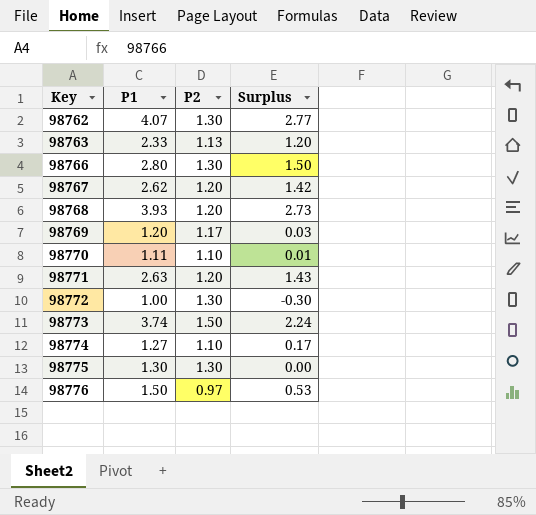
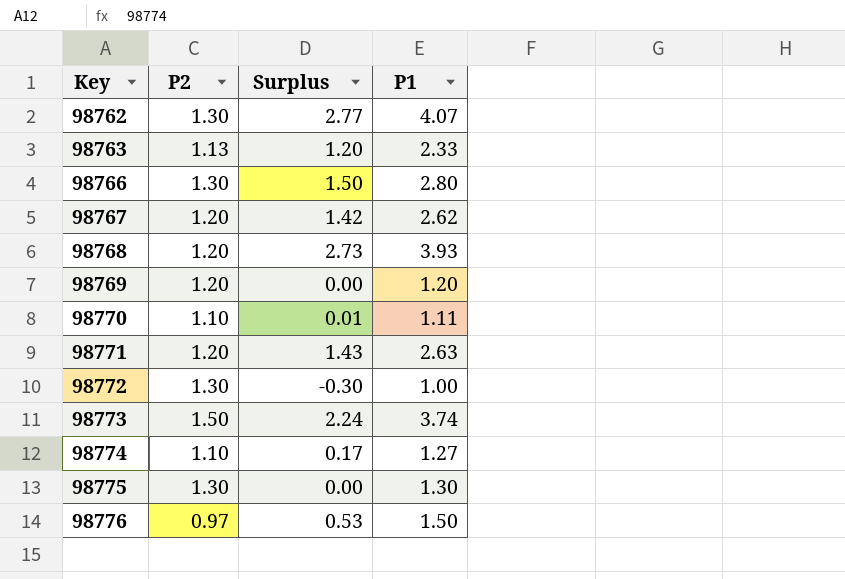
column P1 | position: 2 -> 4
98769 | P2: 1.17 -> 1.20
98769 | Surplus: 0.03 -> 0.00

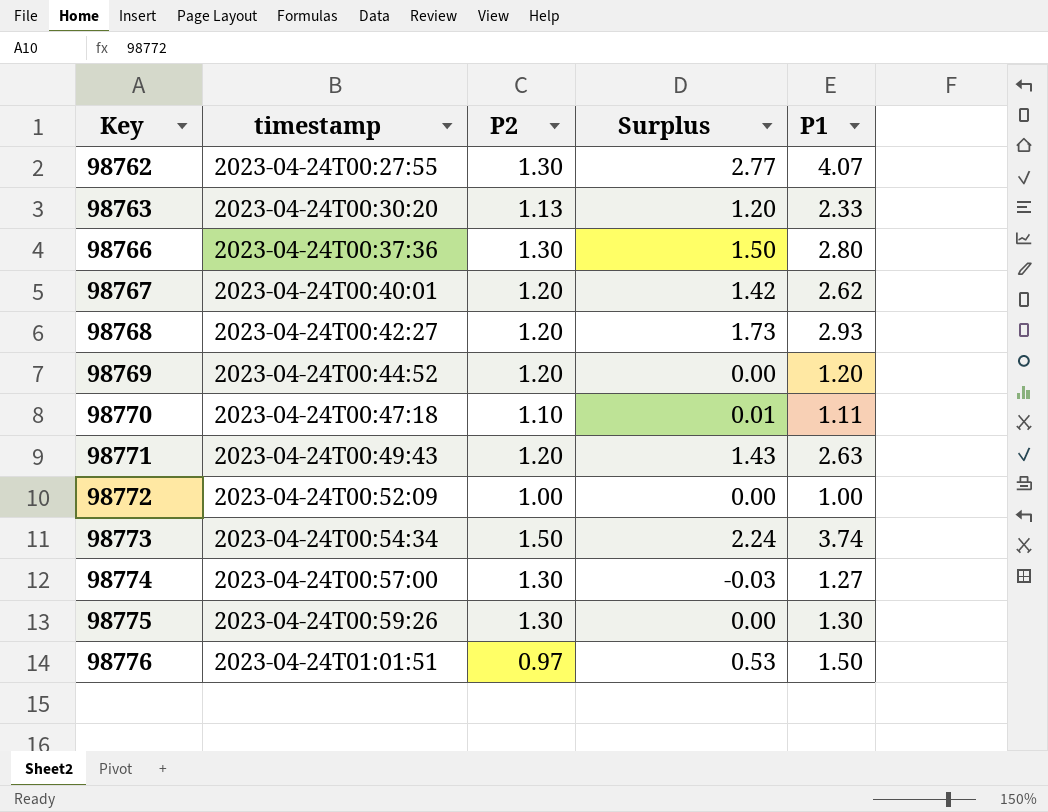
column timestamp | position: none -> 2
98768 | Surplus: 2.73 -> 1.73
98768 | P1: 3.93 -> 2.93
98772 | P2: 1.30 -> 1.00
98772 | Surplus: -0.30 -> 0.00
98774 | P2: 1.10 -> 1.30
98774 | Surplus: 0.17 -> -0.03

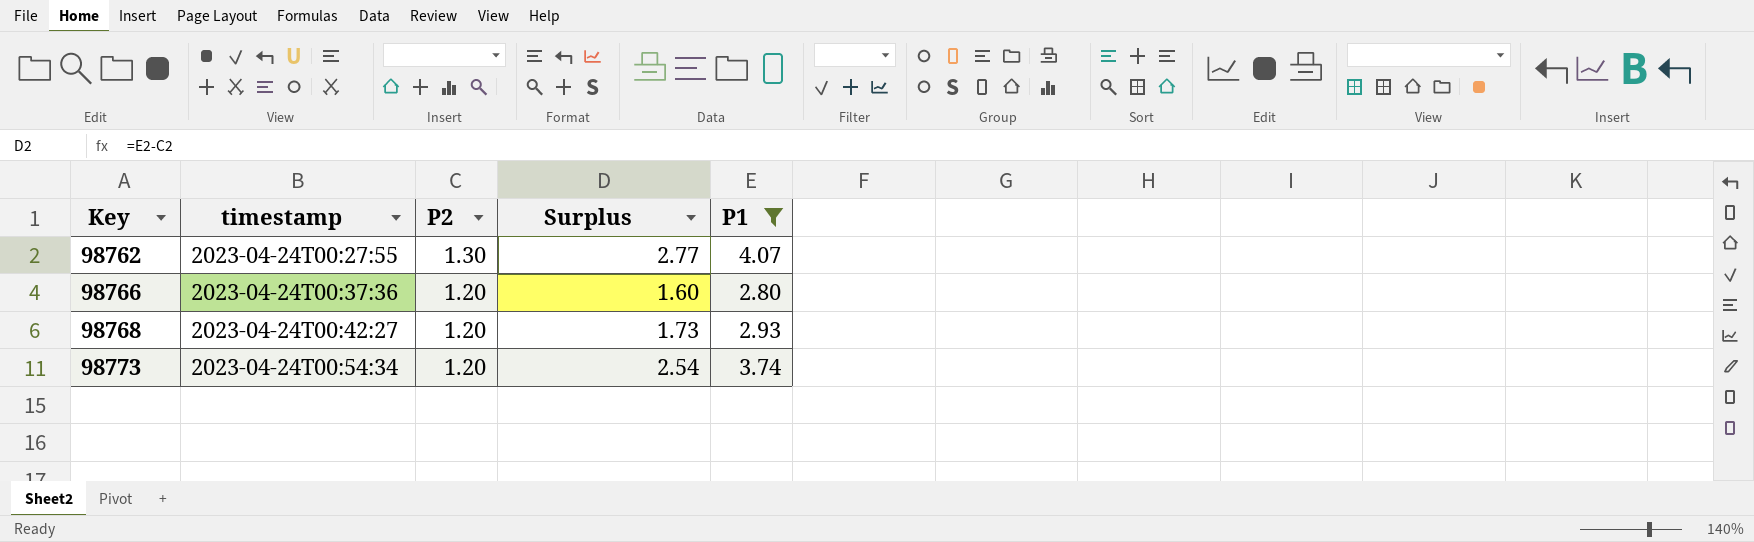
filter: none -> P1 >= 2.80
98766 | P2: 1.30 -> 1.20
98766 | Surplus: 1.50 -> 1.60
98773 | P2: 1.50 -> 1.20
98773 | Surplus: 2.24 -> 2.54

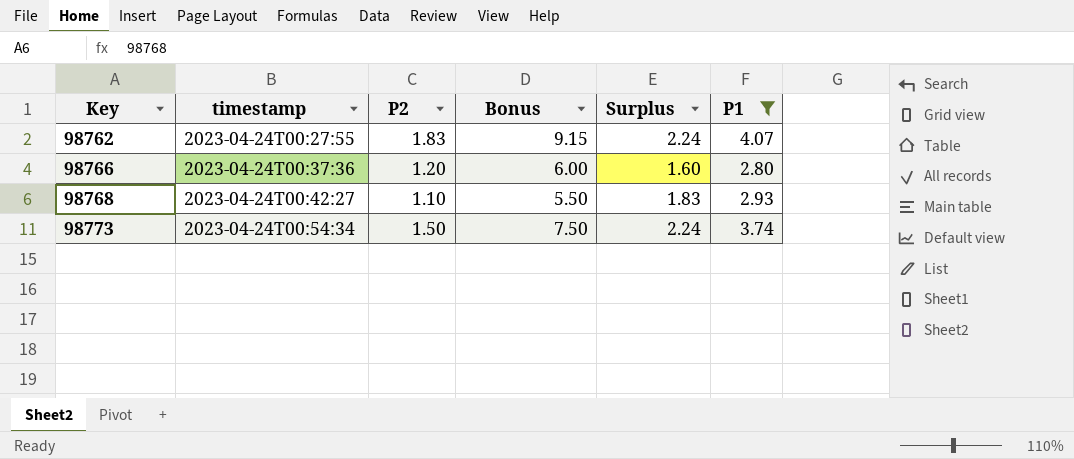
column Bonus | formula: none -> [P2] * 5
98762 | P2: 1.30 -> 1.83
98762 | Surplus: 2.77 -> 2.24
98768 | P2: 1.20 -> 1.10
98768 | Surplus: 1.73 -> 1.83
98773 | P2: 1.20 -> 1.50
98773 | Surplus: 2.54 -> 2.24

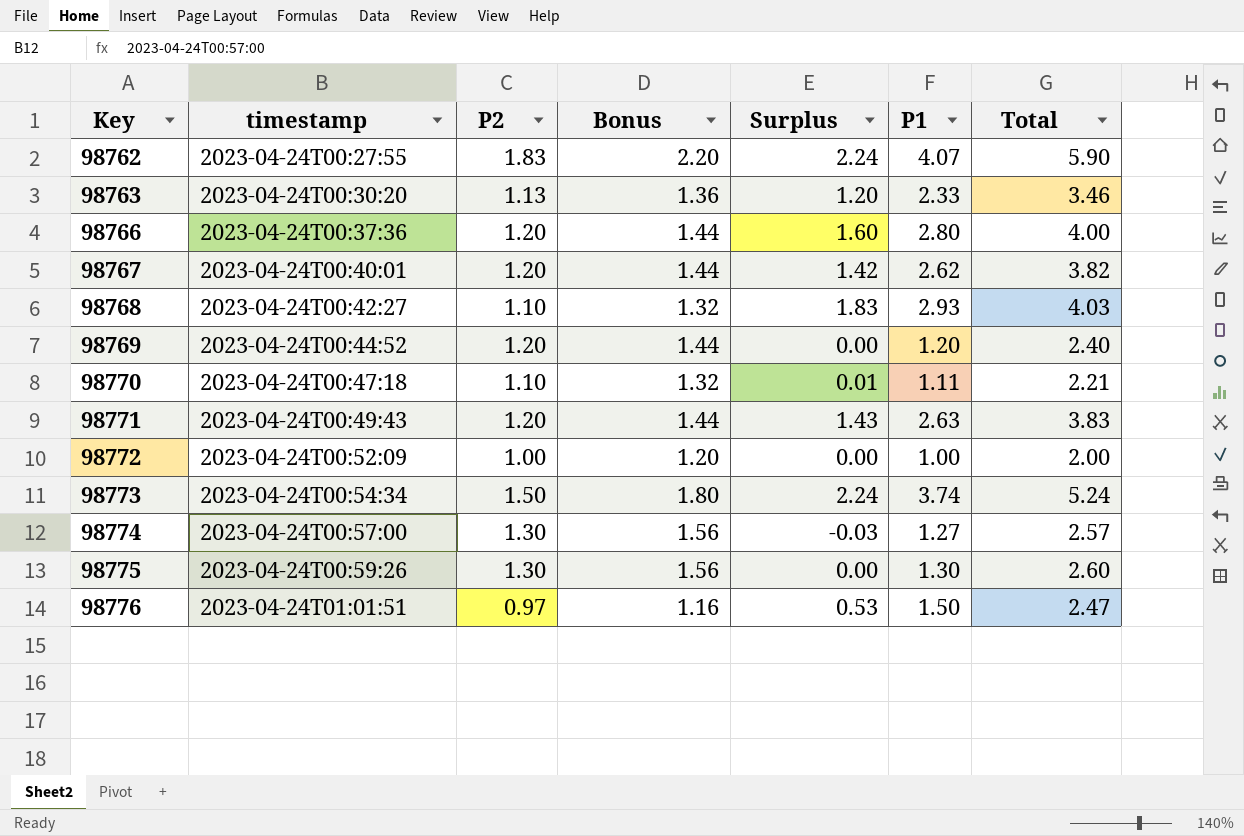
filter: P1 >= 2.80 -> none
column Bonus | formula: [P2] * 5 -> [P2] * 1.2
column Total | formula: none -> [P2] + [P1]

